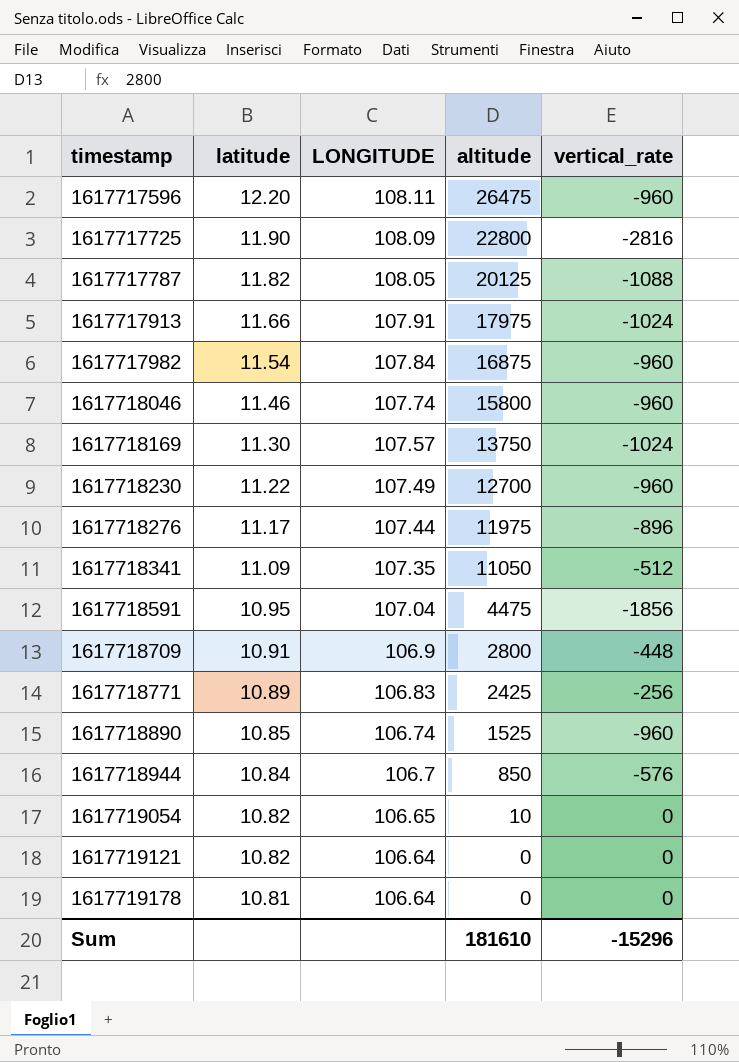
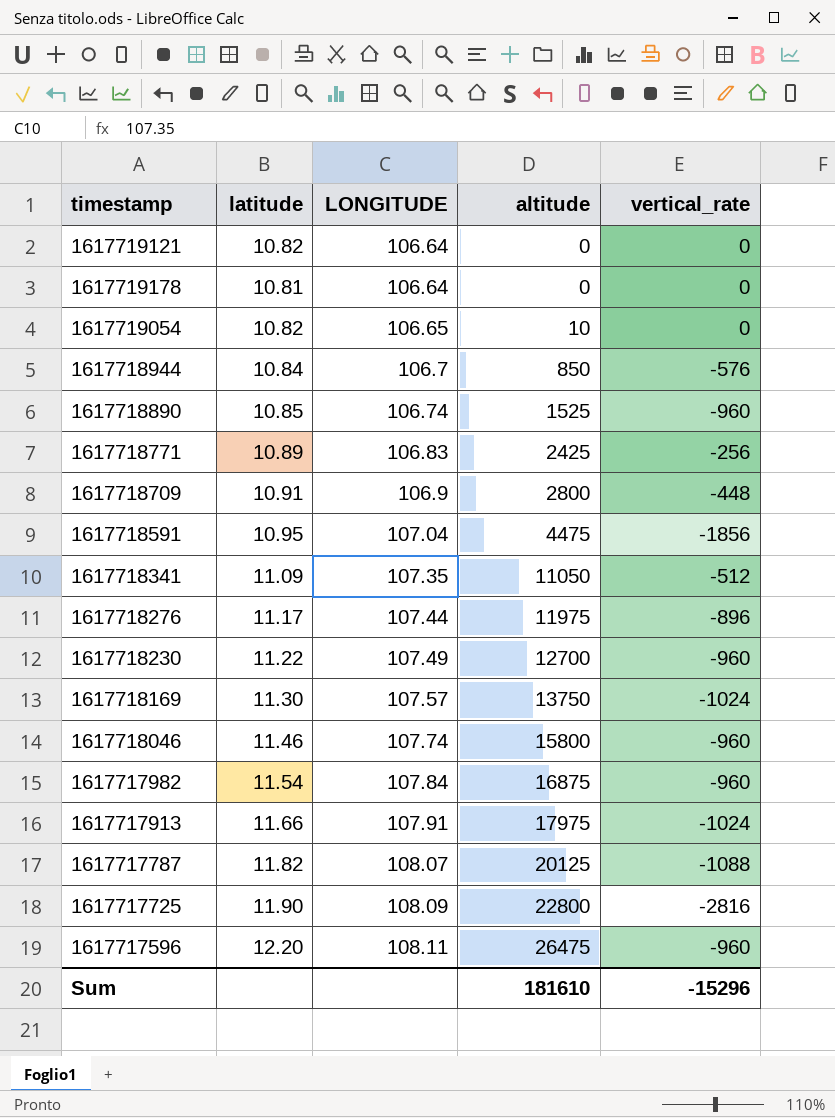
row order: timestamp ascending -> LONGITUDE ascending
1617717787 | LONGITUDE: 108.05 -> 108.07

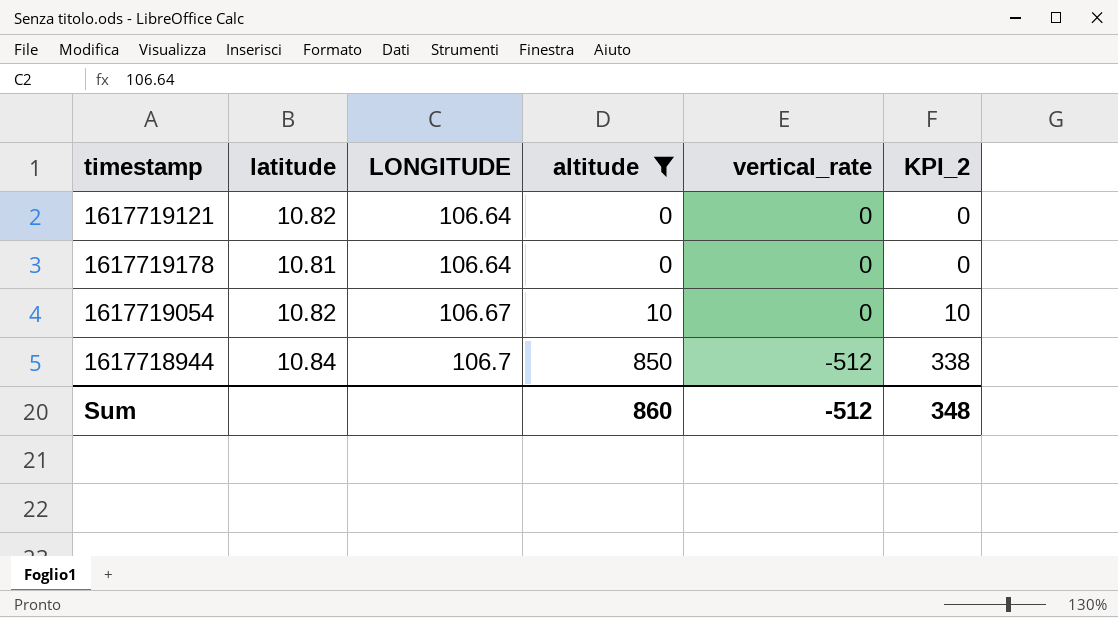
filter: none -> altitude <= 850
column KPI_2 | formula: none -> [altitude] + [vertical_rate]
1617719054 | LONGITUDE: 106.65 -> 106.67
1617718944 | vertical_rate: -576 -> -512
Sum | altitude: 181610 -> 860
Sum | vertical_rate: -15296 -> -512

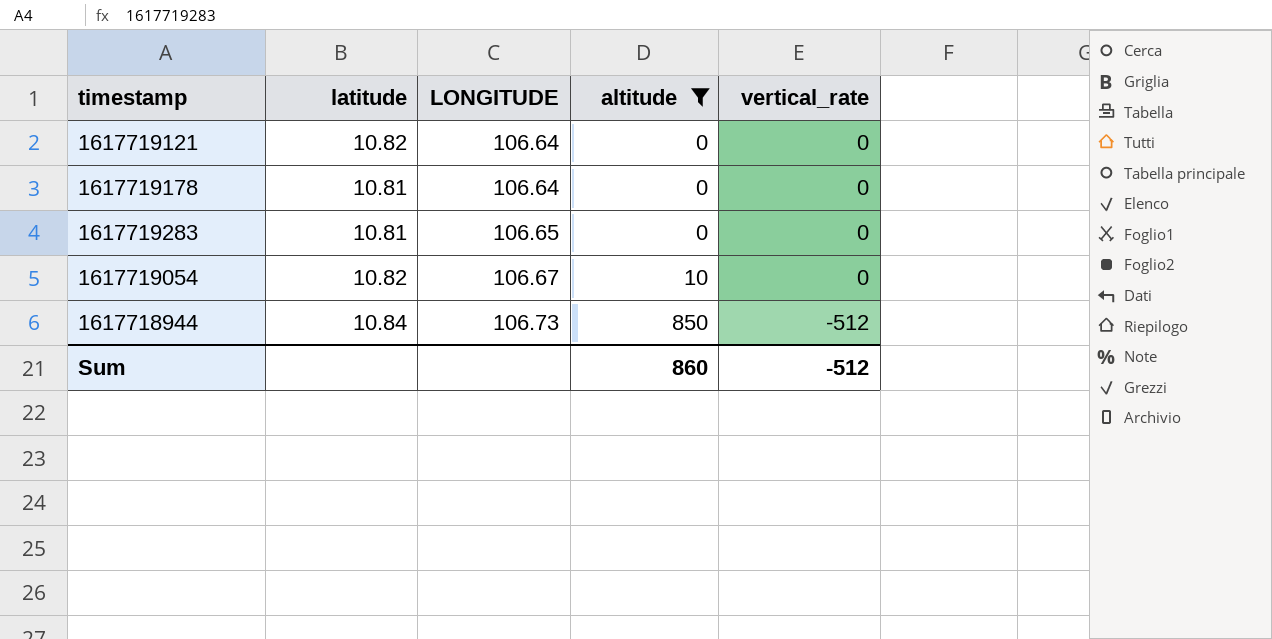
column KPI_2 | formula: [altitude] + [vertical_rate] -> none
row 1617719283: none -> 10.81 | 106.65 | 0 | 0
1617718944 | LONGITUDE: 106.7 -> 106.73

